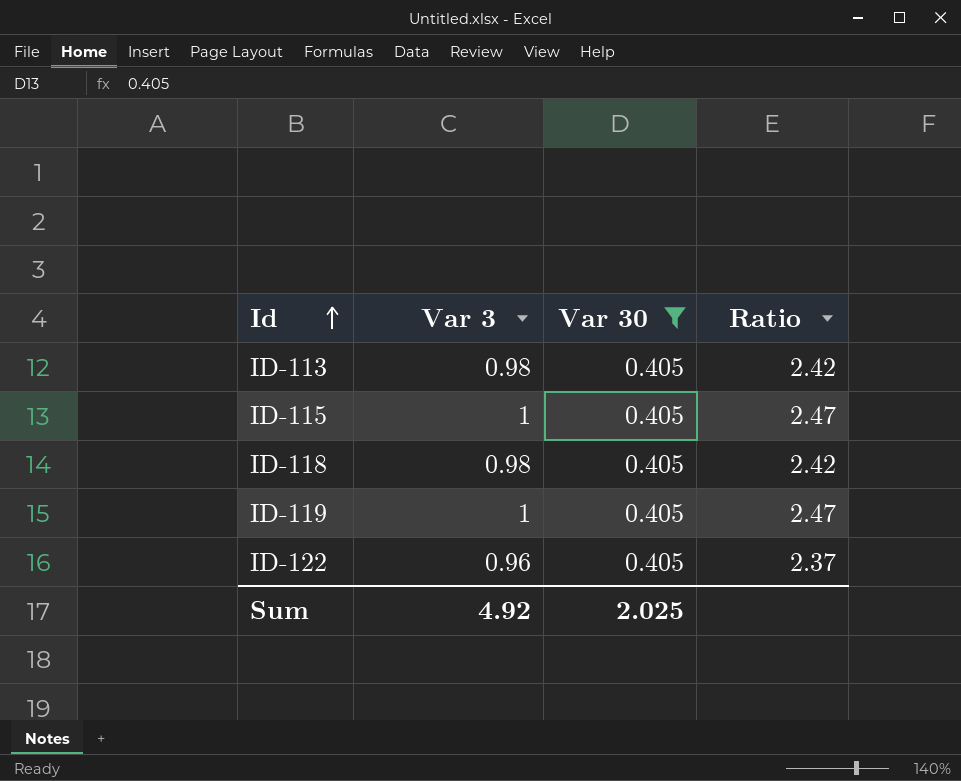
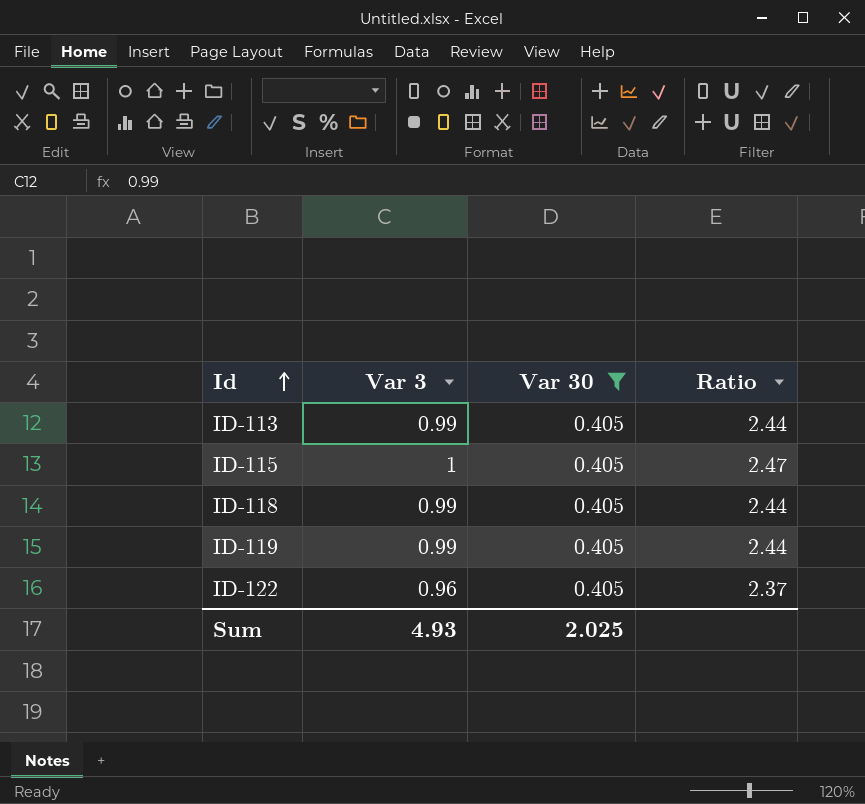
ID-113 | Var 3: 0.98 -> 0.99
ID-113 | Ratio: 2.42 -> 2.44
ID-118 | Var 3: 0.98 -> 0.99
ID-118 | Ratio: 2.42 -> 2.44
ID-119 | Var 3: 1 -> 0.99
ID-119 | Ratio: 2.47 -> 2.44
Sum | Var 3: 4.92 -> 4.93

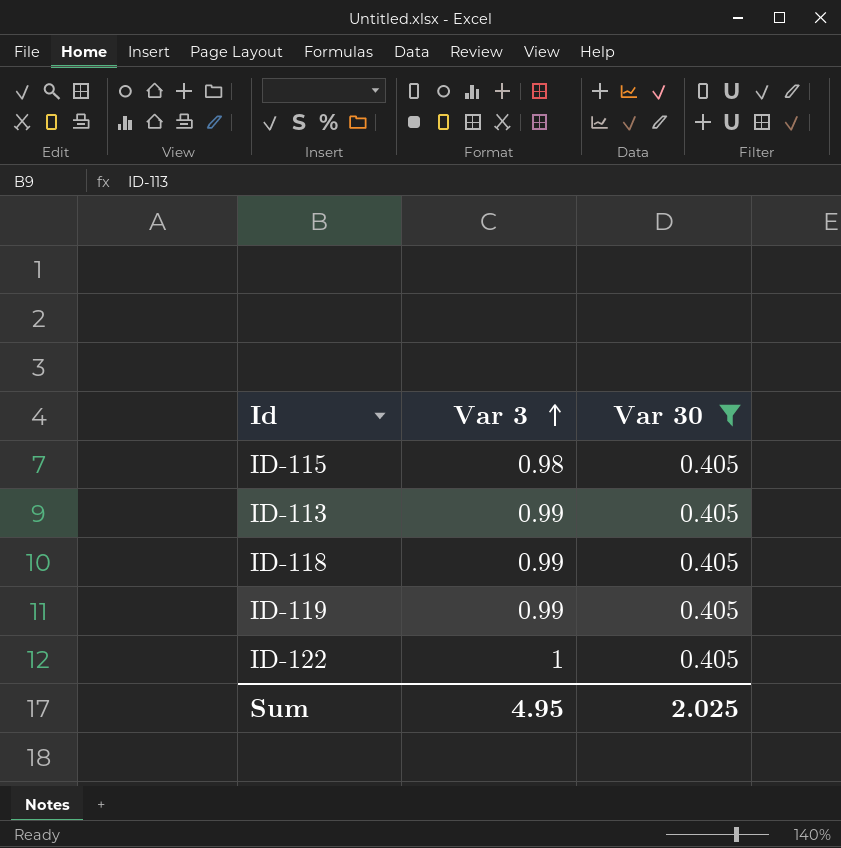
row order: Id ascending -> Var 3 ascending
column Ratio | formula: [Var 3] / [Var 30] -> none
ID-115 | Var 3: 1 -> 0.98
ID-122 | Var 3: 0.96 -> 1
Sum | Var 3: 4.93 -> 4.95

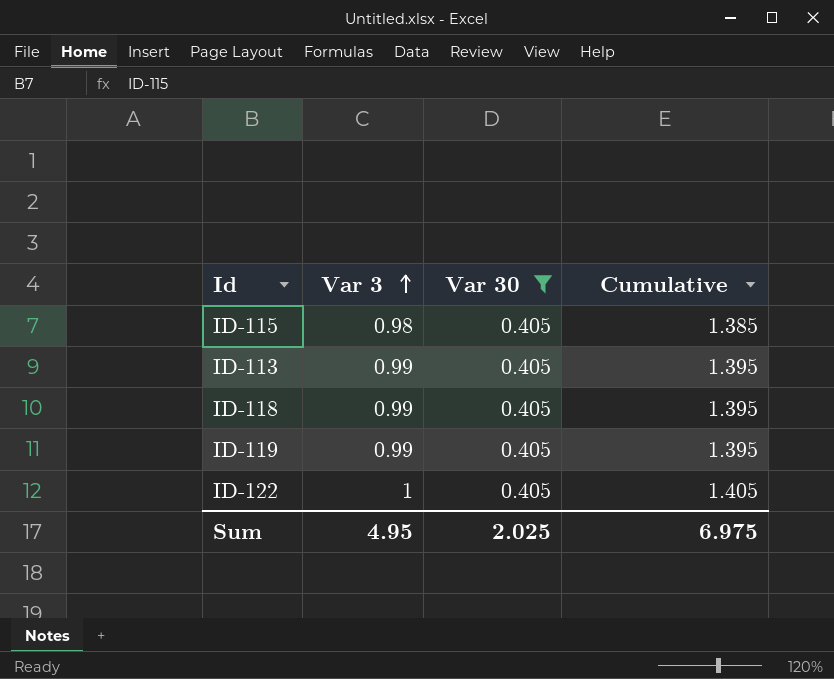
column Cumulative | formula: none -> [Var 3] + [Var 30]

